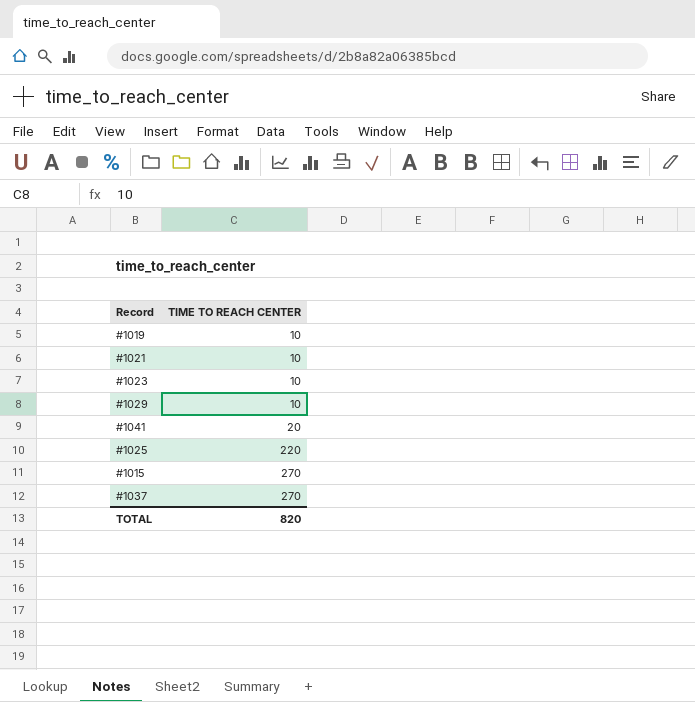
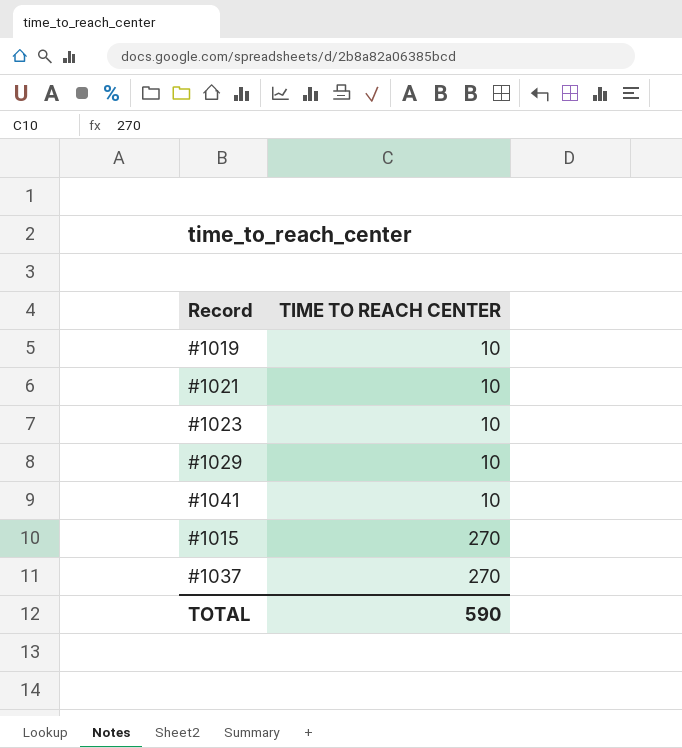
row #1025: 220 -> none
#1041 | TIME TO REACH CENTER: 20 -> 10
TOTAL | TIME TO REACH CENTER: 820 -> 590

